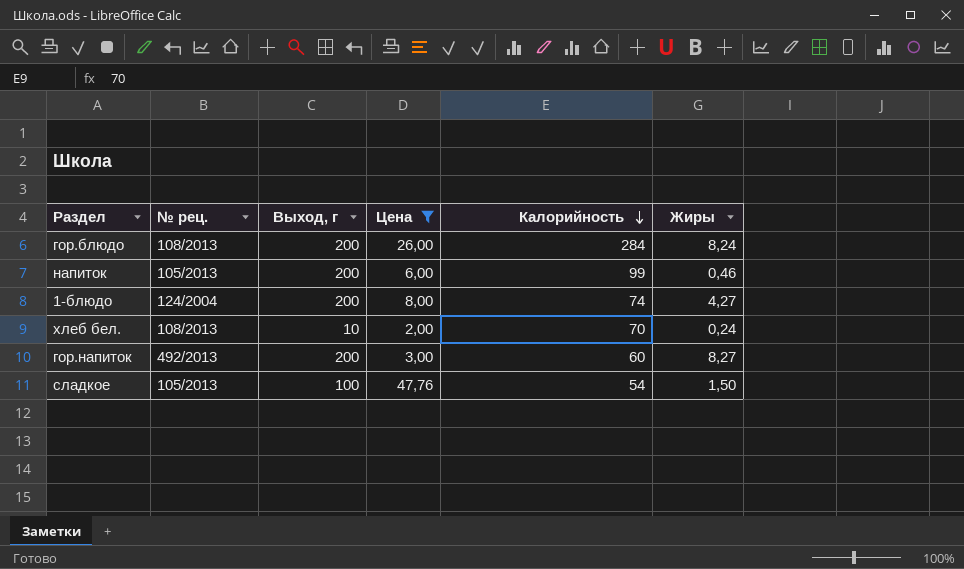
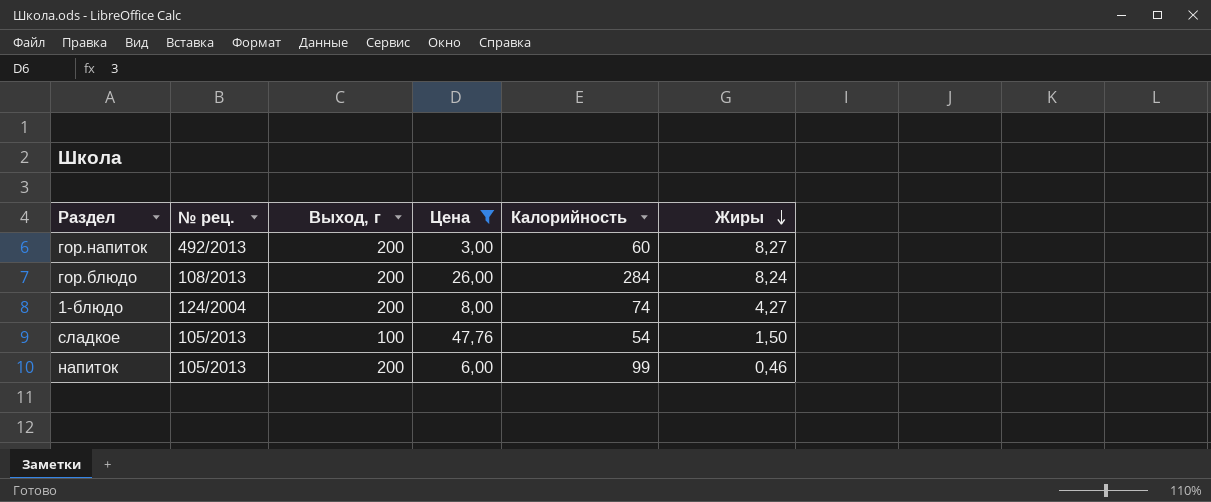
row order: Калорийность descending -> Жиры descending
row хлеб бел.: 108/2013 | 10 | 2,00 | 70 | 0,24 -> none

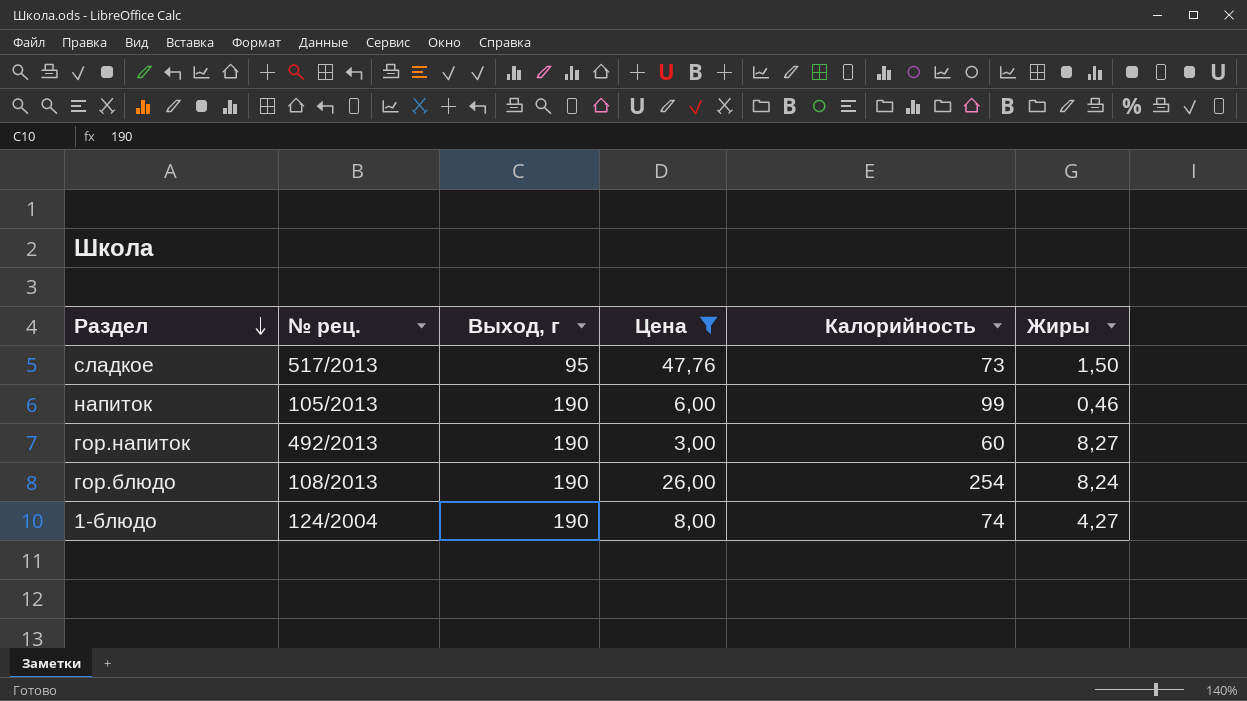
row order: Жиры descending -> Раздел descending
сладкое | № рец.: 105/2013 -> 517/2013
сладкое | Выход, г: 100 -> 95
сладкое | Калорийность: 54 -> 73
напиток | Выход, г: 200 -> 190
гор.напиток | Выход, г: 200 -> 190
гор.блюдо | Выход, г: 200 -> 190
гор.блюдо | Калорийность: 284 -> 254
1-блюдо | Выход, г: 200 -> 190

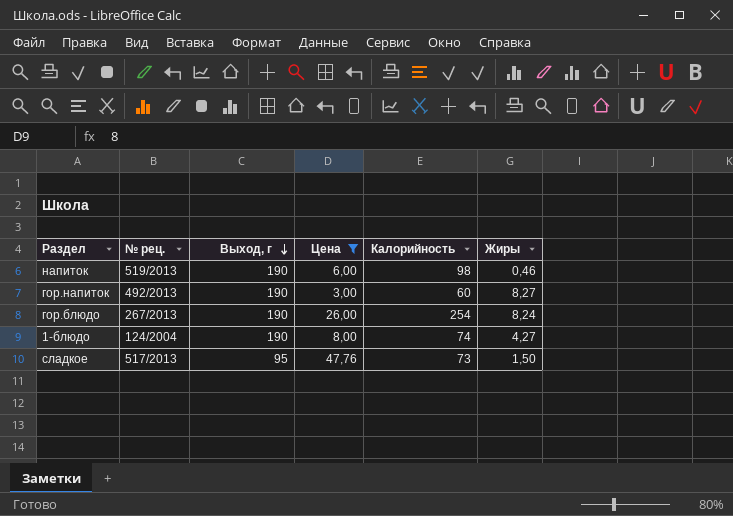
row order: Раздел descending -> Выход, г descending
напиток | № рец.: 105/2013 -> 519/2013
напиток | Калорийность: 99 -> 98
гор.блюдо | № рец.: 108/2013 -> 267/2013

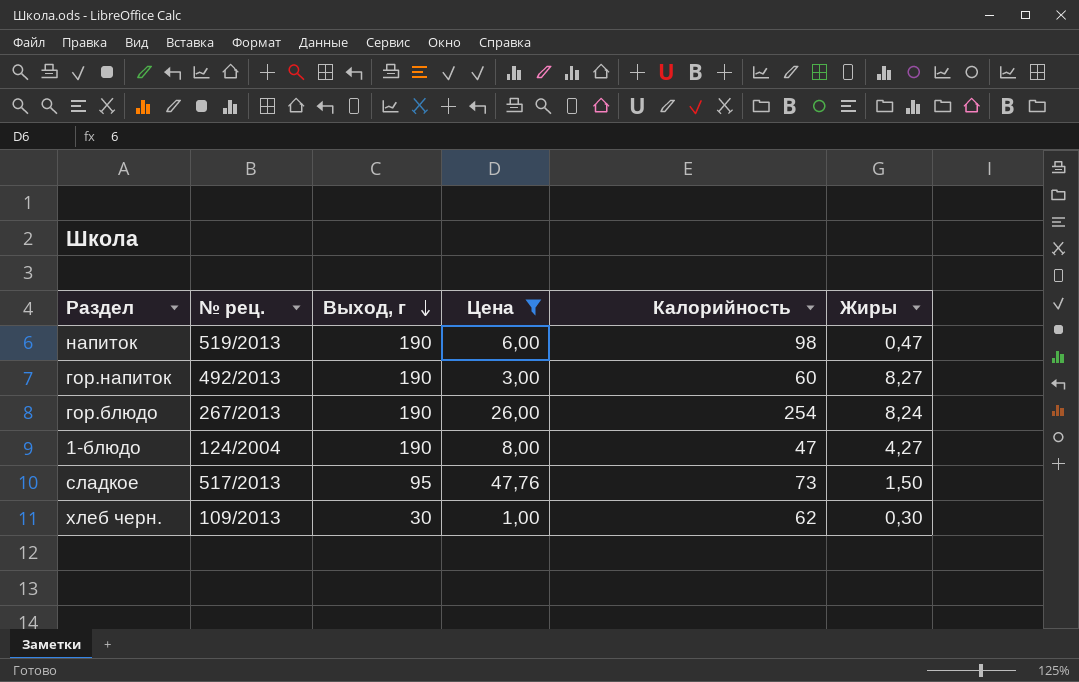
напиток | Жиры: 0,46 -> 0,47
1-блюдо | Калорийность: 74 -> 47
row хлеб черн.: none -> 109/2013 | 30 | 1,00 | 62 | 0,30

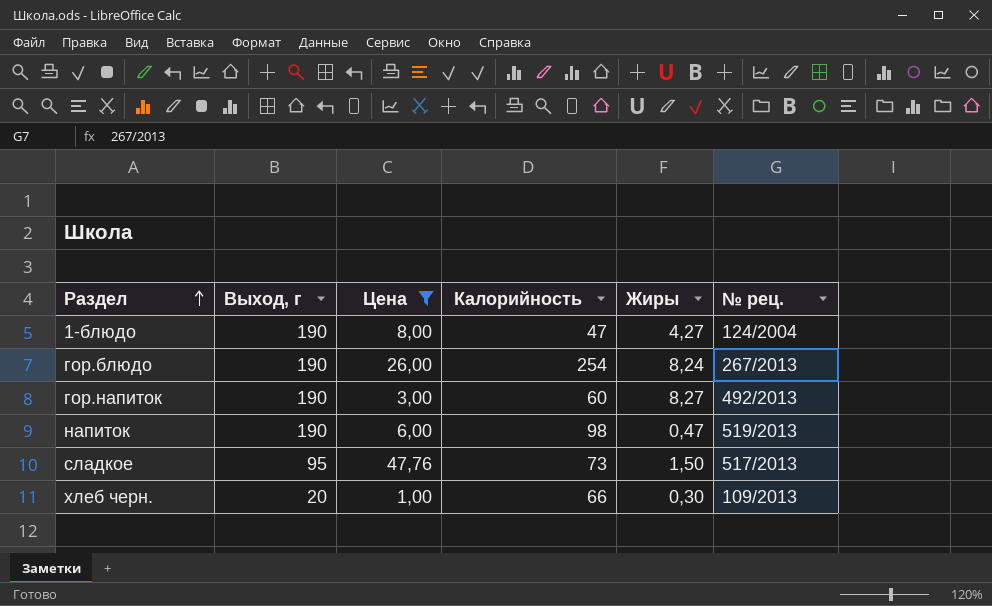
row order: Выход, г descending -> Раздел ascending
column № рец. | position: 2 -> 6
хлеб черн. | Выход, г: 30 -> 20
хлеб черн. | Калорийность: 62 -> 66

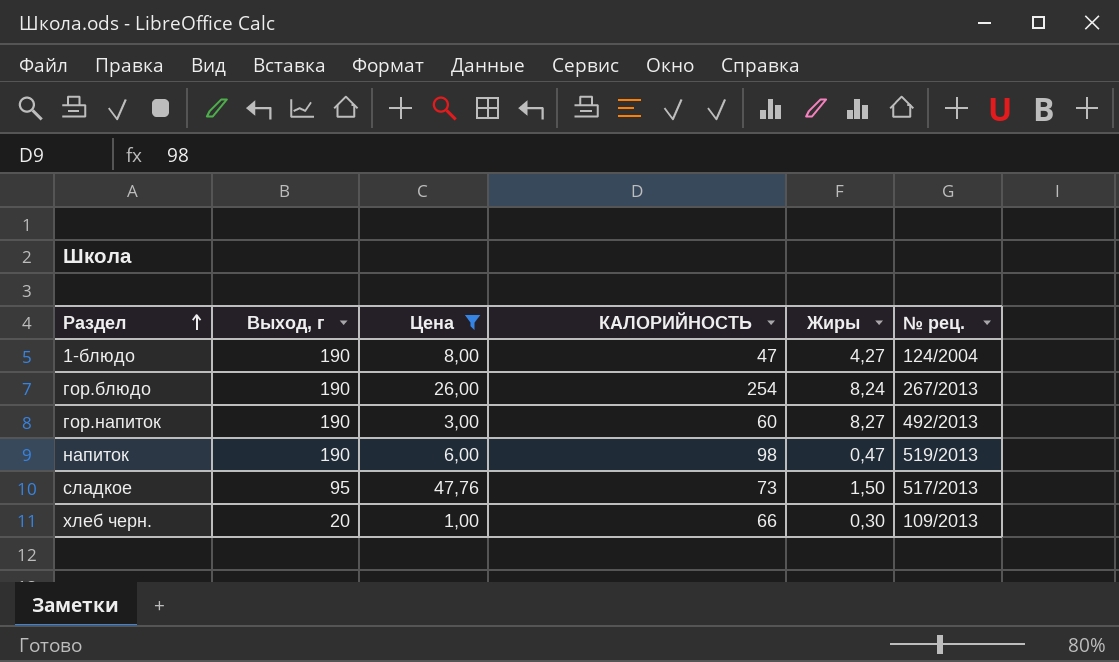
column name: Калорийность -> КАЛОРИЙНОСТЬ

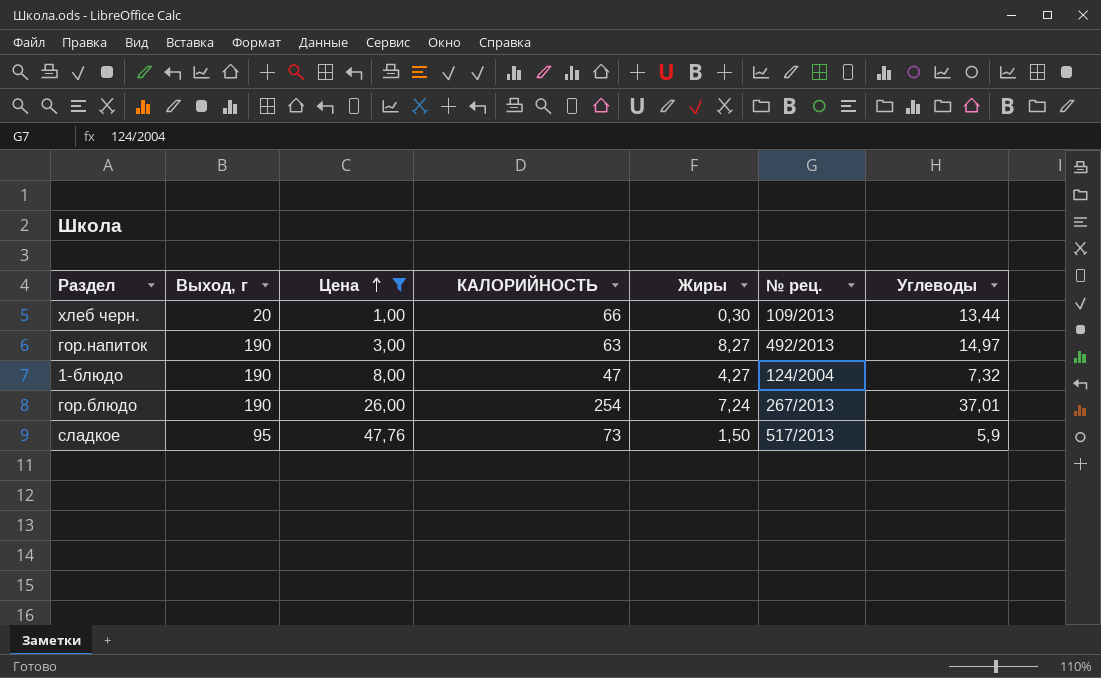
row order: Раздел ascending -> Цена ascending
column Углеводы | position: none -> 7
row напиток: 190 | 6,00 | 98 | 0,47 | 519/2013 -> none
гор.напиток | КАЛОРИЙНОСТЬ: 60 -> 63
гор.блюдо | Жиры: 8,24 -> 7,24

